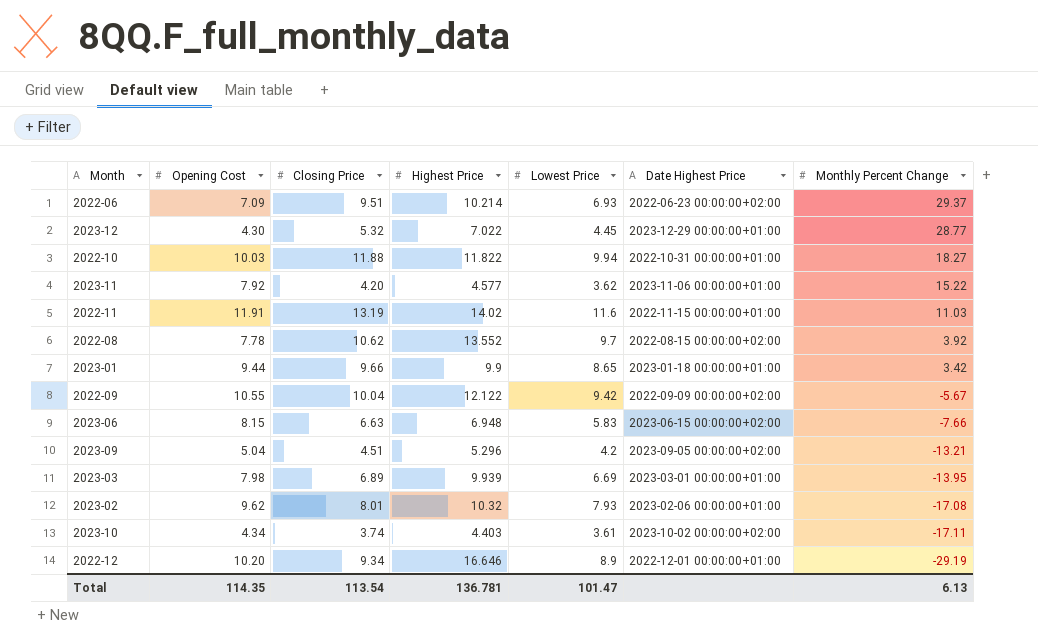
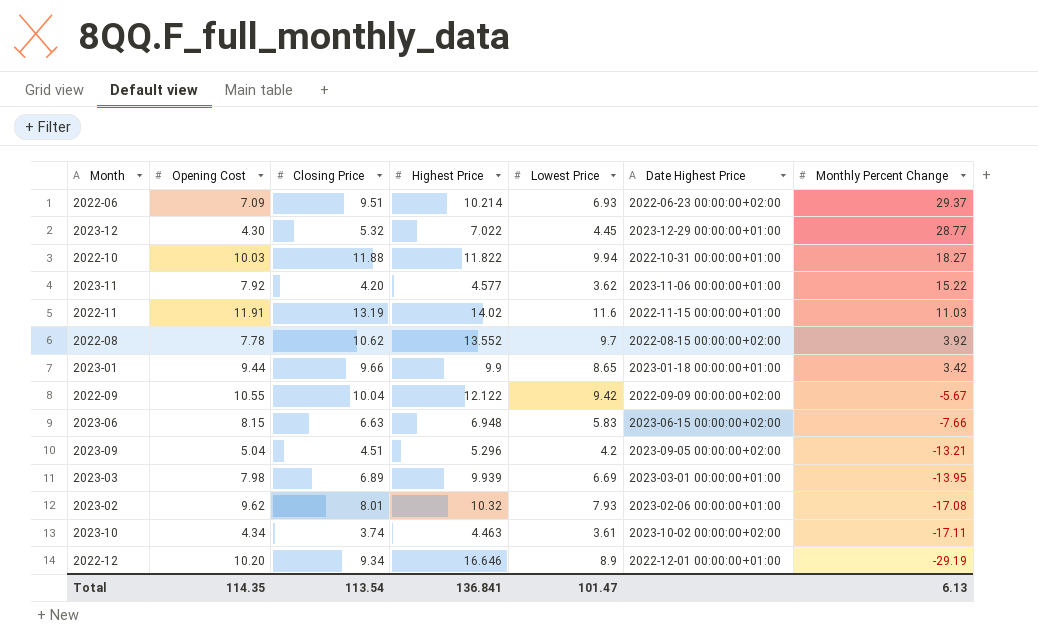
2023-10 | Highest Price: 4.403 -> 4.463
Total | Highest Price: 136.781 -> 136.841

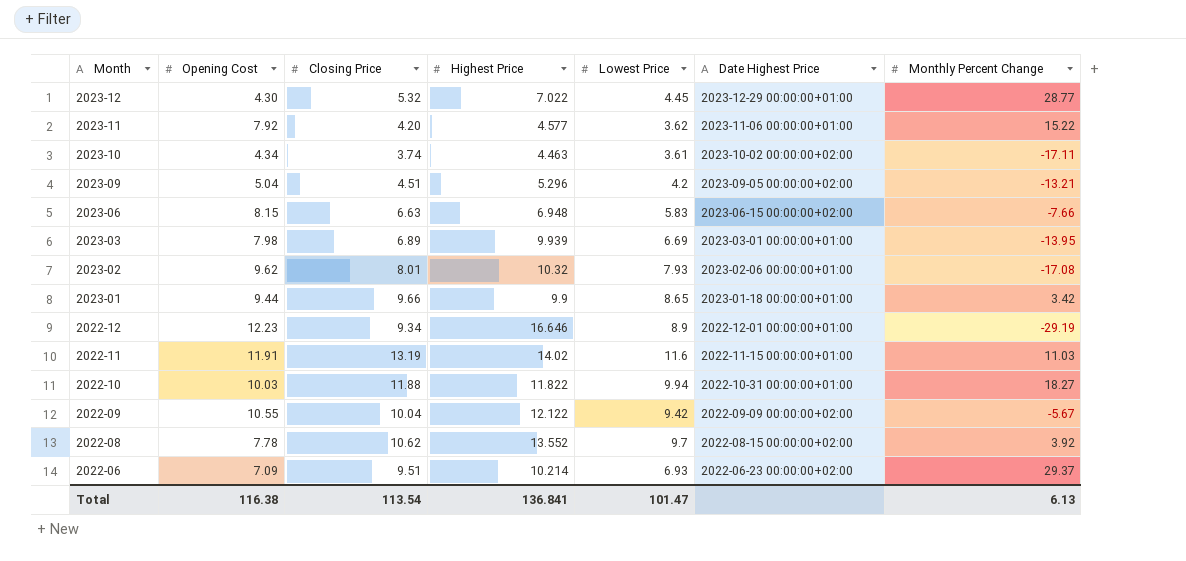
row order: Monthly Percent Change descending -> Month descending
2022-12 | Opening Cost: 10.20 -> 12.23
Total | Opening Cost: 114.35 -> 116.38

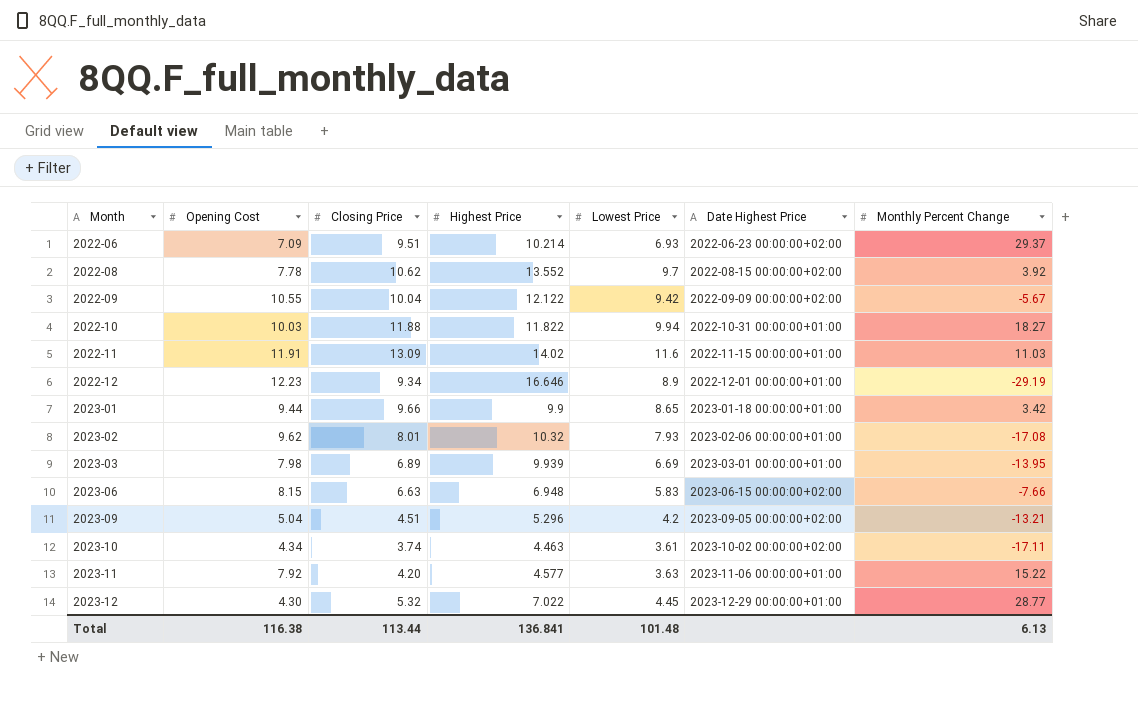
row order: Month descending -> Month ascending
2022-11 | Closing Price: 13.19 -> 13.09
2023-11 | Lowest Price: 3.62 -> 3.63
Total | Closing Price: 113.54 -> 113.44
Total | Lowest Price: 101.47 -> 101.48

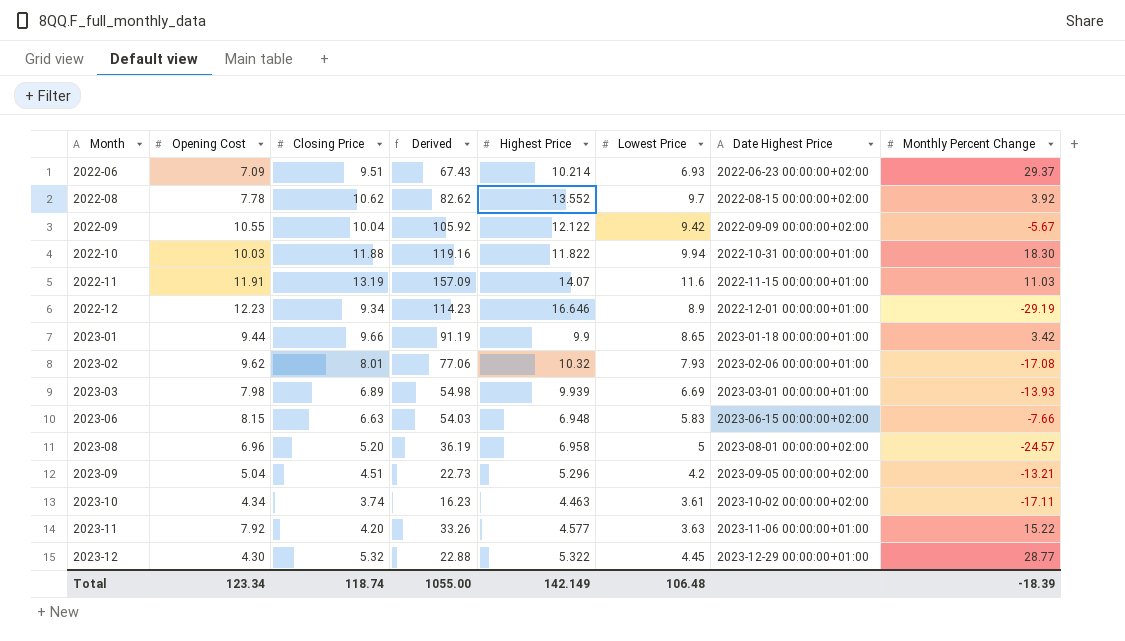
column Derived | formula: none -> [Opening Cost] * [Closing Price]
2022-10 | Monthly Percent Change: 18.27 -> 18.30
2022-11 | Closing Price: 13.09 -> 13.19
2022-11 | Highest Price: 14.02 -> 14.07
2023-03 | Monthly Percent Change: -13.95 -> -13.93
row 2023-08: none -> 6.96 | 5.20 | 36.19 | 6.958 | 5 | 2023-08-01 00:00:00+02:00 | -24.57
2023-12 | Highest Price: 7.022 -> 5.322
Total | Opening Cost: 116.38 -> 123.34
Total | Closing Price: 113.44 -> 118.74
Total | Highest Price: 136.841 -> 142.149
Total | Lowest Price: 101.48 -> 106.48
Total | Monthly Percent Change: 6.13 -> -18.39

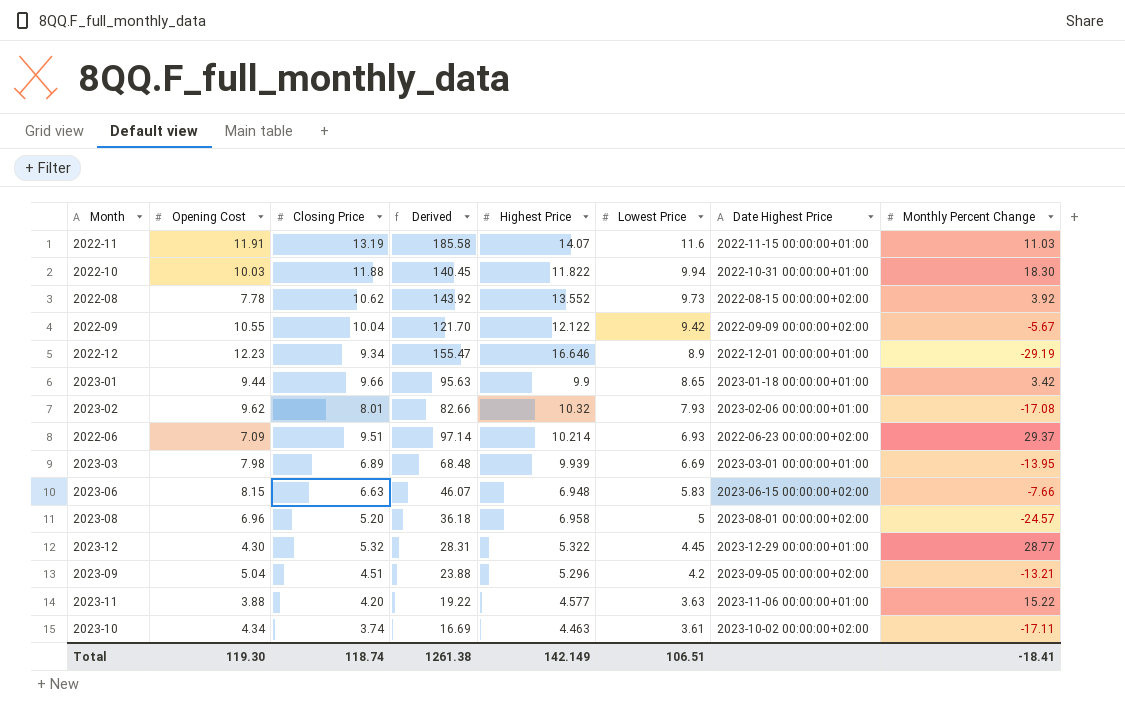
row order: Month ascending -> Lowest Price descending
column Derived | formula: [Opening Cost] * [Closing Price] -> [Closing Price] * [Highest Price]
2022-08 | Lowest Price: 9.7 -> 9.73
2023-03 | Monthly Percent Change: -13.93 -> -13.95
2023-11 | Opening Cost: 7.92 -> 3.88
Total | Opening Cost: 123.34 -> 119.30
Total | Derived: 1055.00 -> 1261.38
Total | Lowest Price: 106.48 -> 106.51
Total | Monthly Percent Change: -18.39 -> -18.41

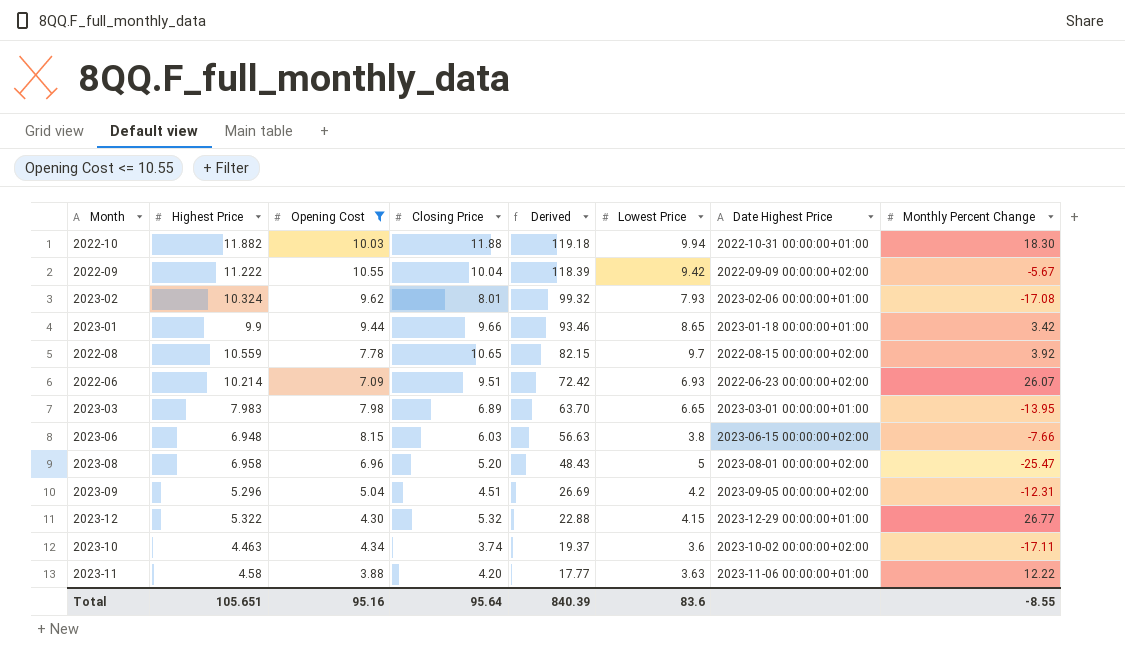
filter: none -> Opening Cost <= 10.55
row order: Lowest Price descending -> Derived descending
column Highest Price | position: 5 -> 2
column Derived | formula: [Closing Price] * [Highest Price] -> [Highest Price] * [Opening Cost]
2022-10 | Highest Price: 11.822 -> 11.882
2022-09 | Highest Price: 12.122 -> 11.222
2023-02 | Highest Price: 10.32 -> 10.324
2022-08 | Highest Price: 13.552 -> 10.559
2022-08 | Closing Price: 10.62 -> 10.65
2022-08 | Lowest Price: 9.73 -> 9.7
2022-06 | Monthly Percent Change: 29.37 -> 26.07
2023-03 | Highest Price: 9.939 -> 7.983
2023-03 | Lowest Price: 6.69 -> 6.65
2023-06 | Closing Price: 6.63 -> 6.03
2023-06 | Lowest Price: 5.83 -> 3.8
2023-08 | Monthly Percent Change: -24.57 -> -25.47
2023-09 | Monthly Percent Change: -13.21 -> -12.31
2023-12 | Lowest Price: 4.45 -> 4.15
2023-12 | Monthly Percent Change: 28.77 -> 26.77
2023-10 | Lowest Price: 3.61 -> 3.6
2023-11 | Highest Price: 4.577 -> 4.58
2023-11 | Monthly Percent Change: 15.22 -> 12.22
Total | Highest Price: 142.149 -> 105.651
Total | Opening Cost: 119.30 -> 95.16
Total | Closing Price: 118.74 -> 95.64
Total | Derived: 1261.38 -> 840.39
Total | Lowest Price: 106.51 -> 83.6
Total | Monthly Percent Change: -18.41 -> -8.55

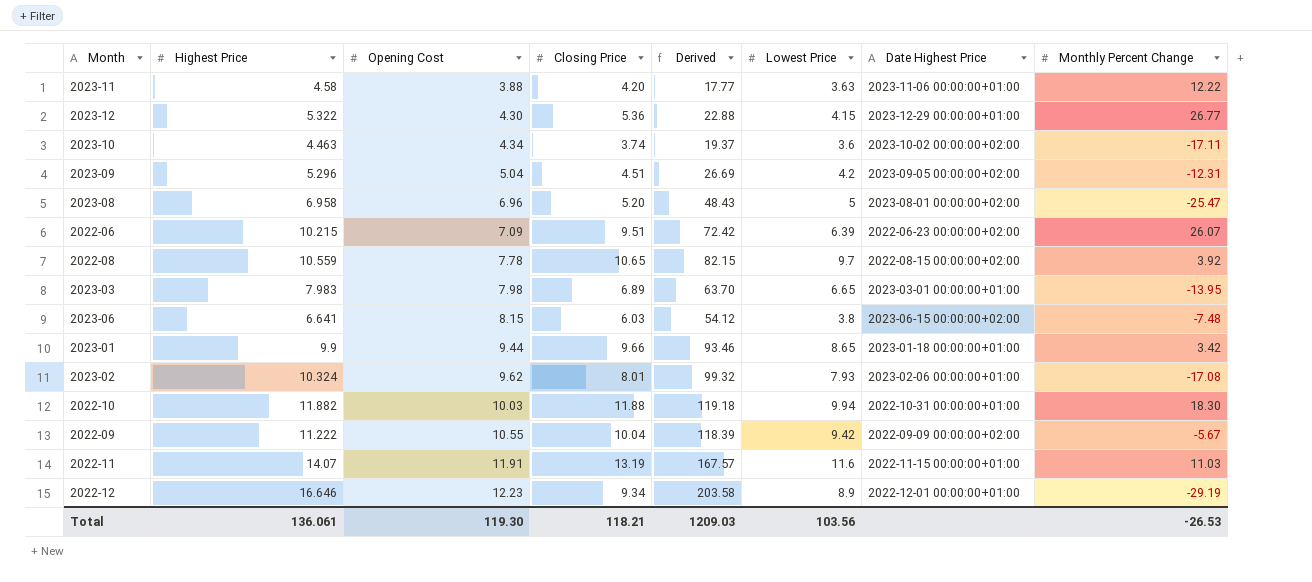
filter: Opening Cost <= 10.55 -> none
row order: Derived descending -> Opening Cost ascending
2023-12 | Closing Price: 5.32 -> 5.36
2022-06 | Highest Price: 10.214 -> 10.215
2022-06 | Lowest Price: 6.93 -> 6.39
2023-06 | Highest Price: 6.948 -> 6.641
2023-06 | Derived: 56.63 -> 54.12
2023-06 | Monthly Percent Change: -7.66 -> -7.48
Total | Highest Price: 105.651 -> 136.061
Total | Opening Cost: 95.16 -> 119.30
Total | Closing Price: 95.64 -> 118.21
Total | Derived: 840.39 -> 1209.03
Total | Lowest Price: 83.6 -> 103.56
Total | Monthly Percent Change: -8.55 -> -26.53

